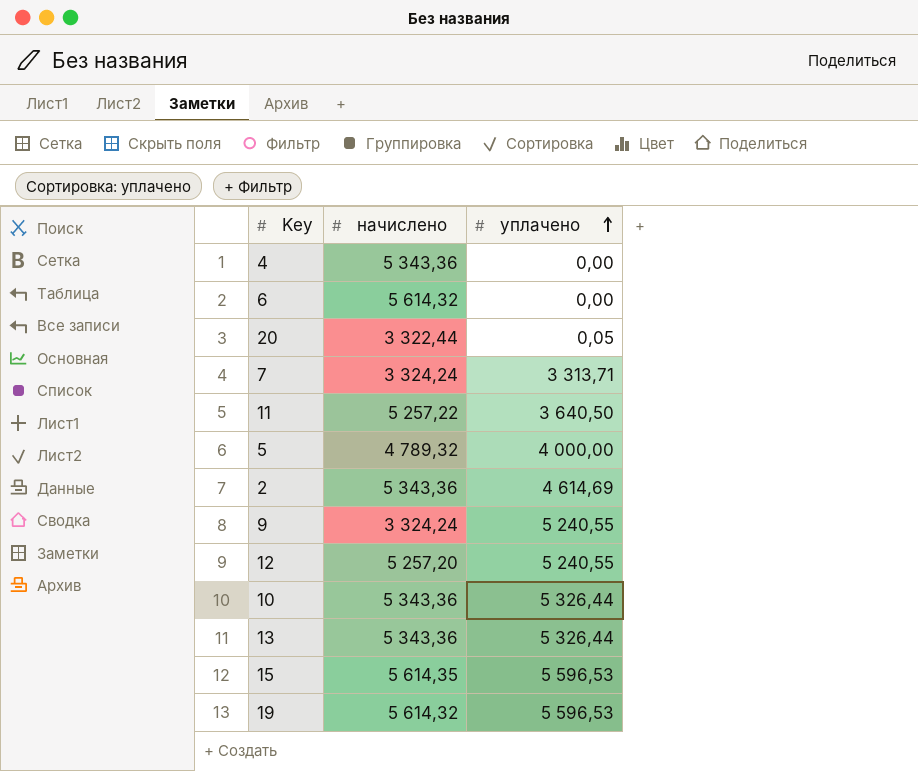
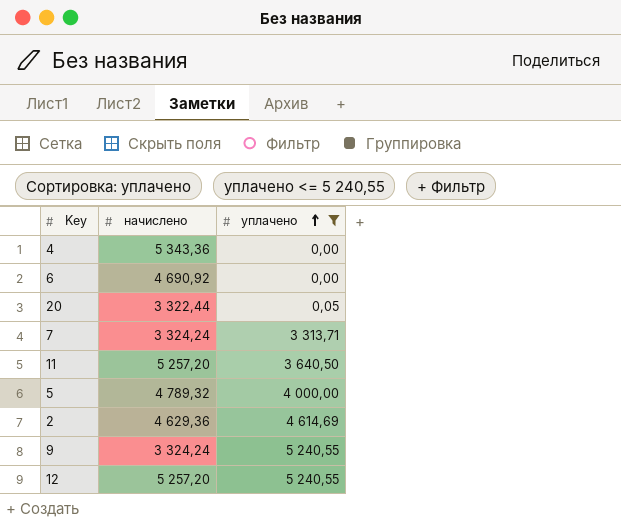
filter: none -> уплачено <= 5 240,55
6 | начислено: 5 614,32 -> 4 690,92
11 | начислено: 5 257,22 -> 5 257,20
2 | начислено: 5 343,36 -> 4 629,36

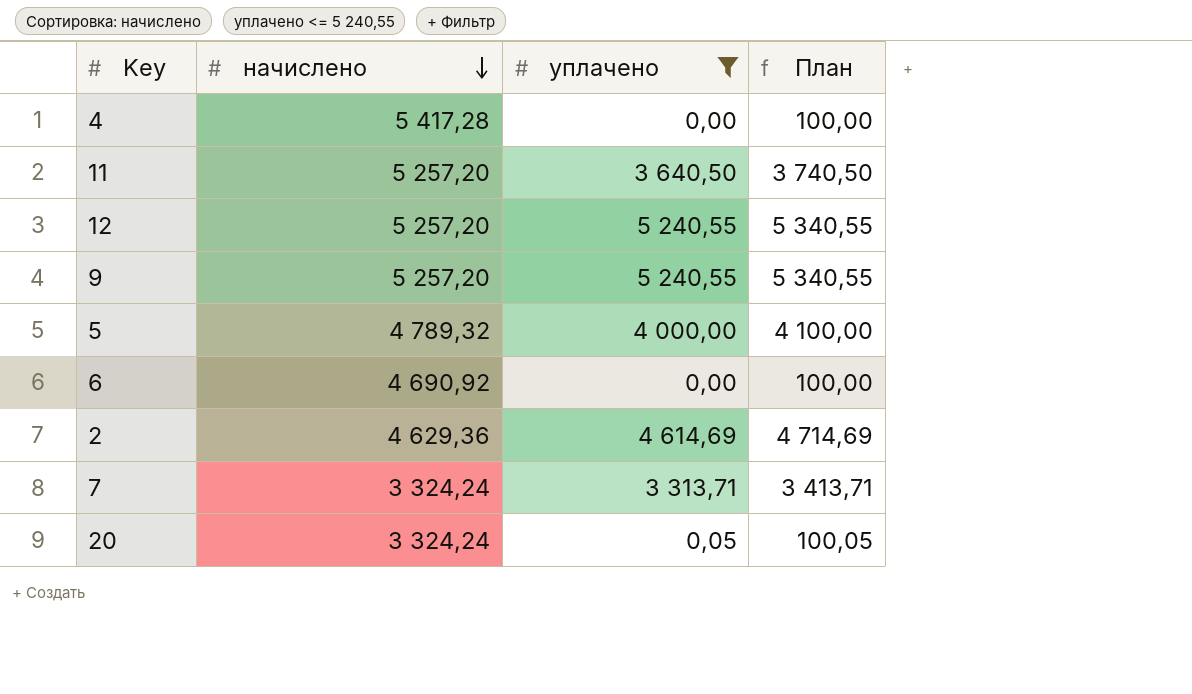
row order: уплачено ascending -> начислено descending
column План | formula: none -> [уплачено] + 100
4 | начислено: 5 343,36 -> 5 417,28
9 | начислено: 3 324,24 -> 5 257,20
20 | начислено: 3 322,44 -> 3 324,24

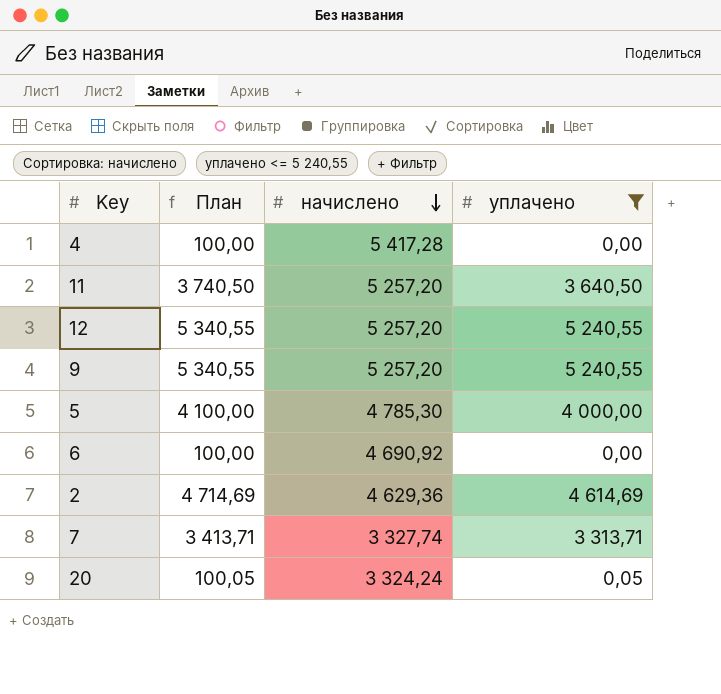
column План | position: 4 -> 2
5 | начислено: 4 789,32 -> 4 785,30
7 | начислено: 3 324,24 -> 3 327,74

